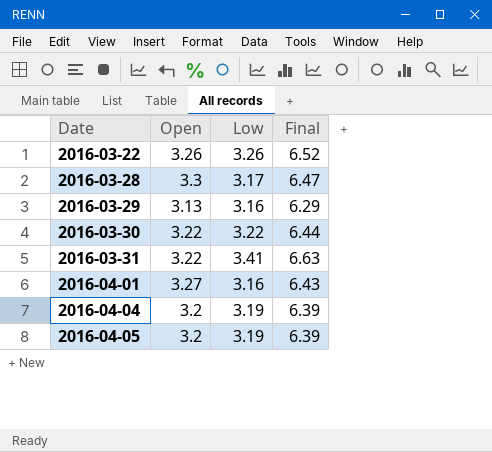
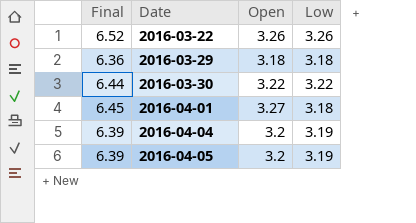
column Final | position: 4 -> 1
row 2016-03-28: 3.3 | 3.17 | 6.47 -> none
row 2016-03-31: 3.22 | 3.41 | 6.63 -> none
2016-03-29 | Final: 6.29 -> 6.36
2016-03-29 | Open: 3.13 -> 3.18
2016-03-29 | Low: 3.16 -> 3.18
2016-04-01 | Final: 6.43 -> 6.45
2016-04-01 | Low: 3.16 -> 3.18

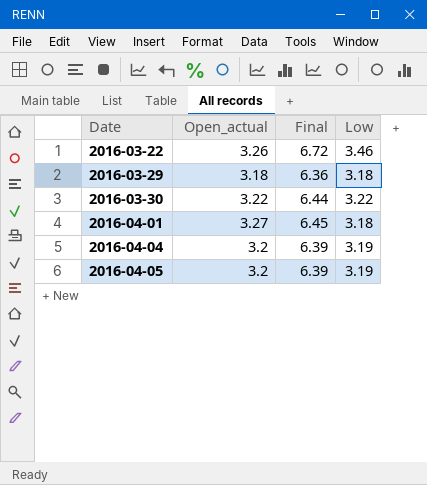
column name: Open -> Open_actual
column Final | position: 1 -> 3
2016-03-22 | Final: 6.52 -> 6.72
2016-03-22 | Low: 3.26 -> 3.46

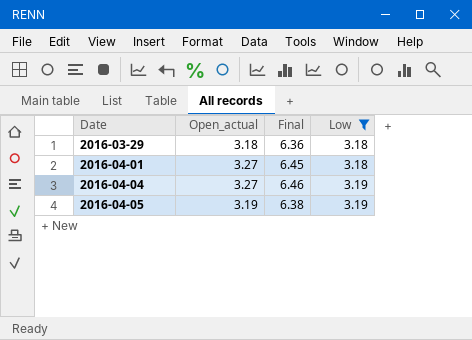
filter: none -> Low <= 3.19
2016-04-04 | Open_actual: 3.2 -> 3.27
2016-04-04 | Final: 6.39 -> 6.46
2016-04-05 | Open_actual: 3.2 -> 3.19
2016-04-05 | Final: 6.39 -> 6.38

